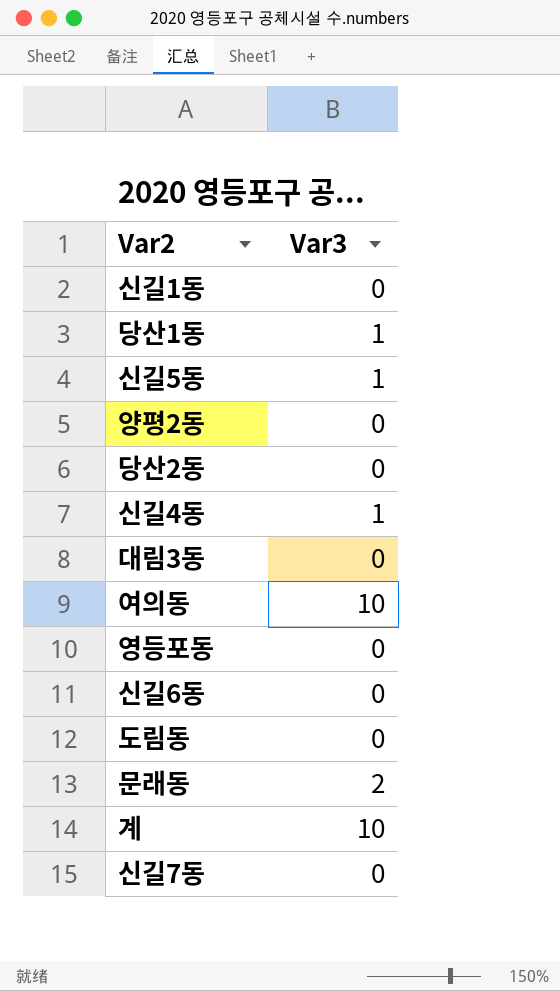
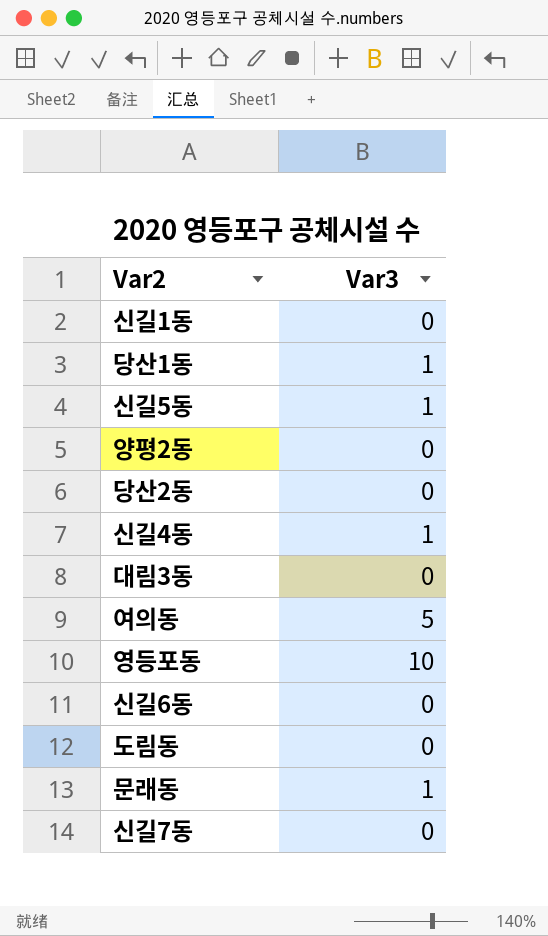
row 계: 10 -> none
여의동 | Var3: 10 -> 5
영등포동 | Var3: 0 -> 10
문래동 | Var3: 2 -> 1

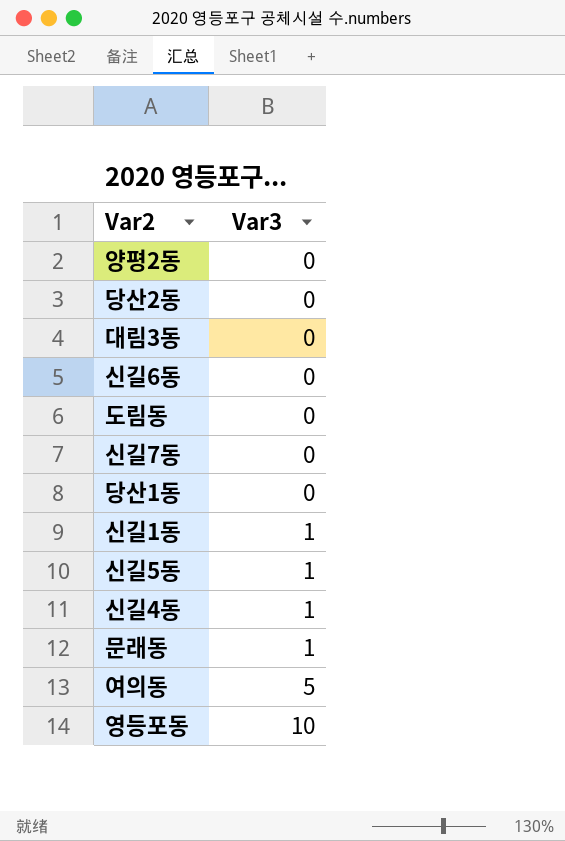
row order: none -> Var3 ascending
당산1동 | Var3: 1 -> 0
신길1동 | Var3: 0 -> 1

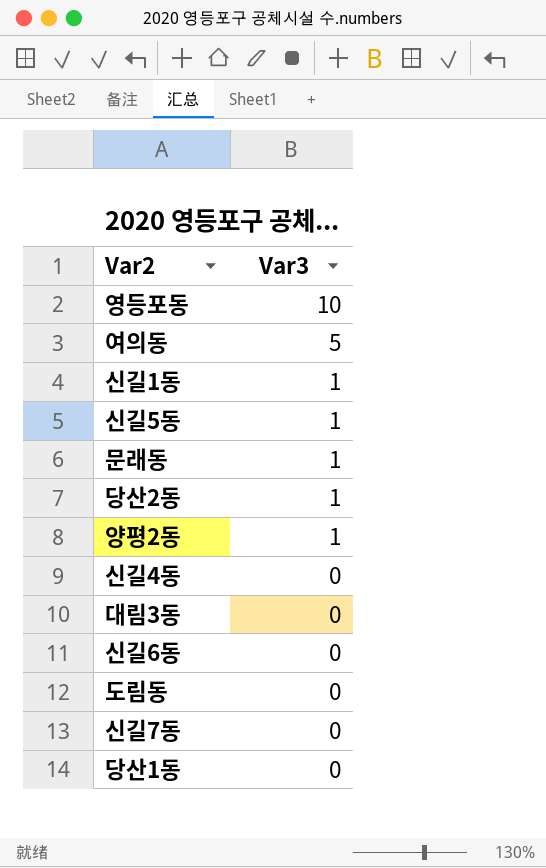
row order: Var3 ascending -> Var3 descending
당산2동 | Var3: 0 -> 1
양평2동 | Var3: 0 -> 1
신길4동 | Var3: 1 -> 0

